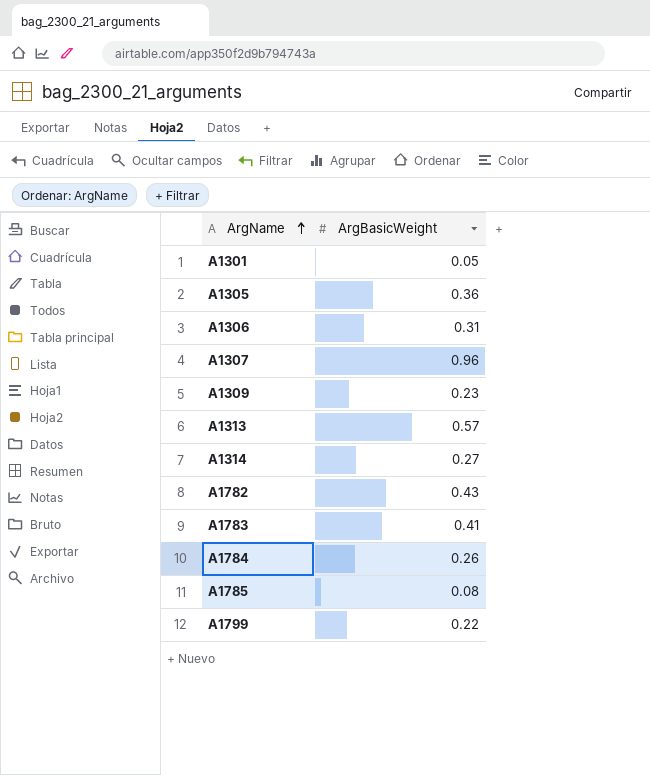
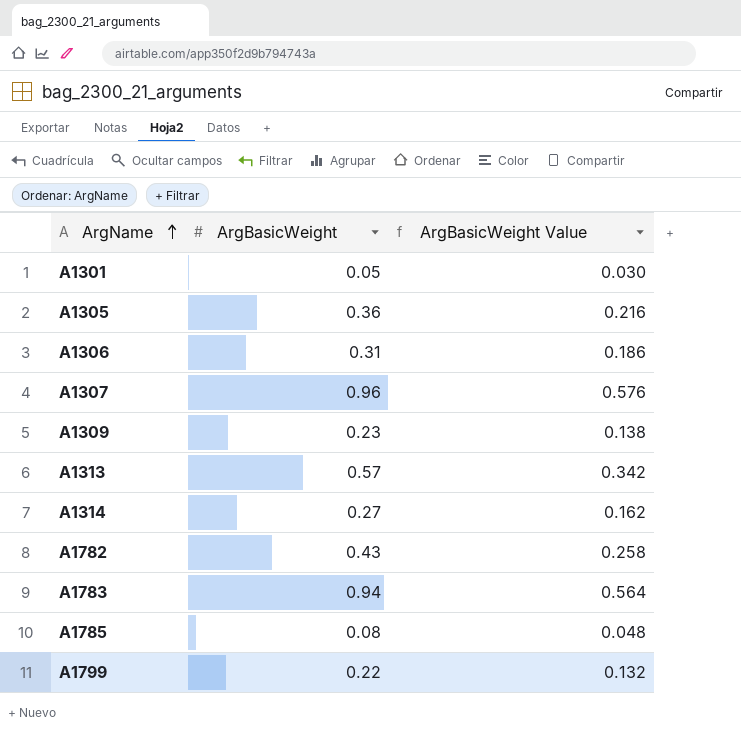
column ArgBasicWeight Value | formula: none -> [ArgBasicWeight] * 0.6
row A1784: 0.26 -> none
A1783 | ArgBasicWeight: 0.41 -> 0.94

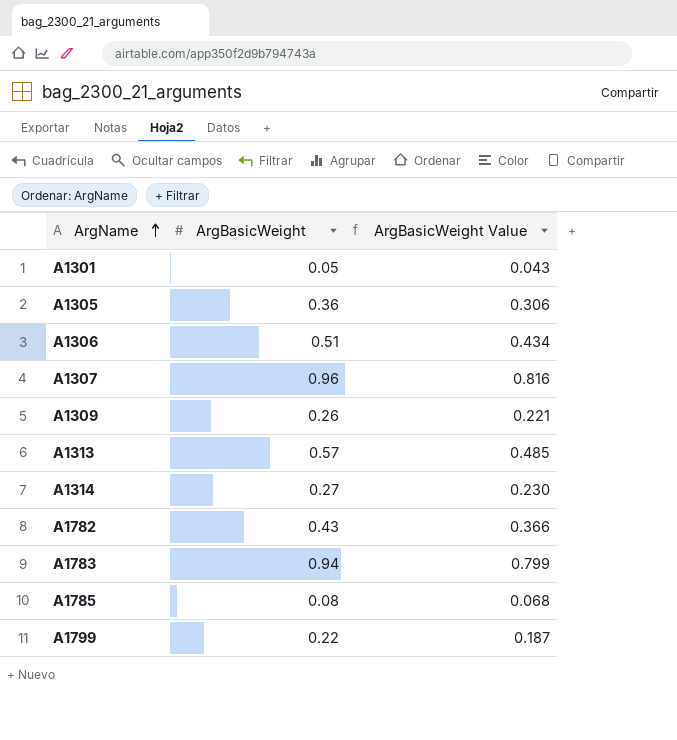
column ArgBasicWeight Value | formula: [ArgBasicWeight] * 0.6 -> [ArgBasicWeight] * 0.85
A1306 | ArgBasicWeight: 0.31 -> 0.51
A1309 | ArgBasicWeight: 0.23 -> 0.26

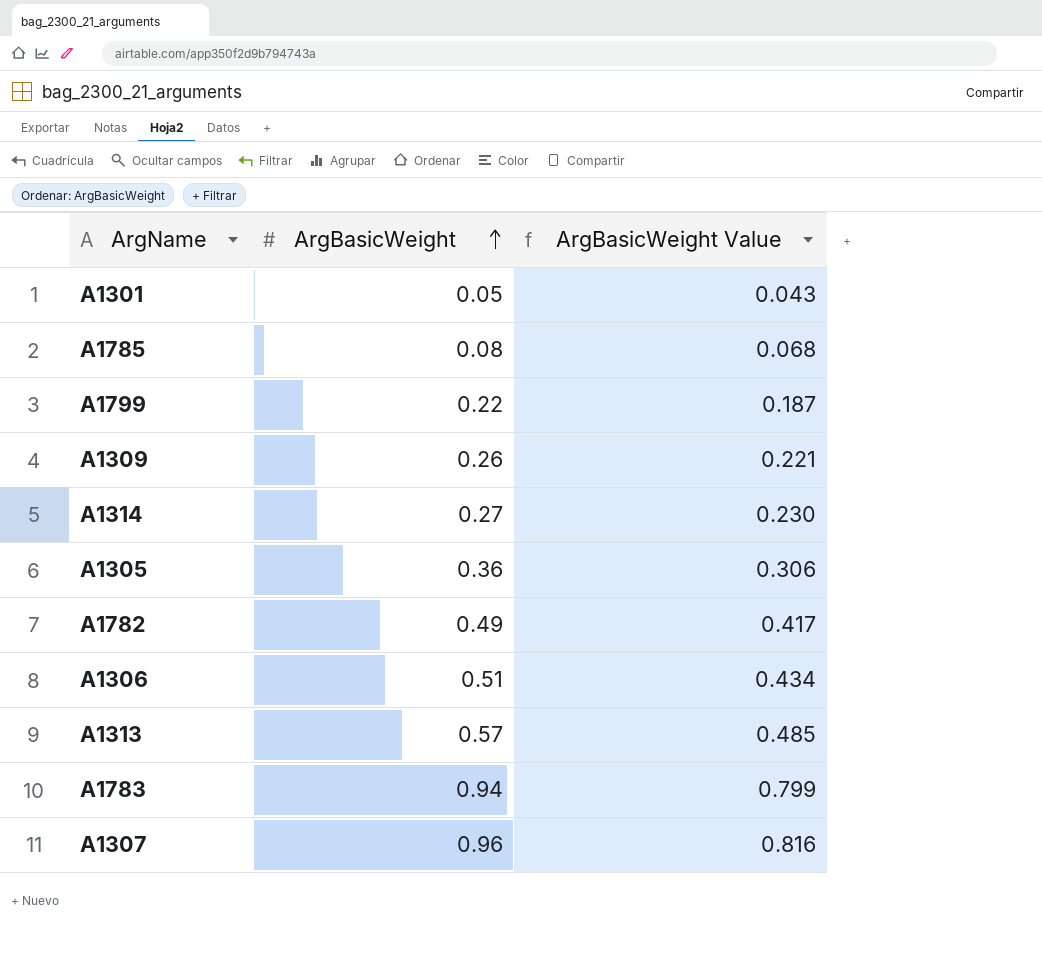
row order: ArgName ascending -> ArgBasicWeight ascending
A1782 | ArgBasicWeight: 0.43 -> 0.49
A1782 | ArgBasicWeight Value: 0.366 -> 0.417

